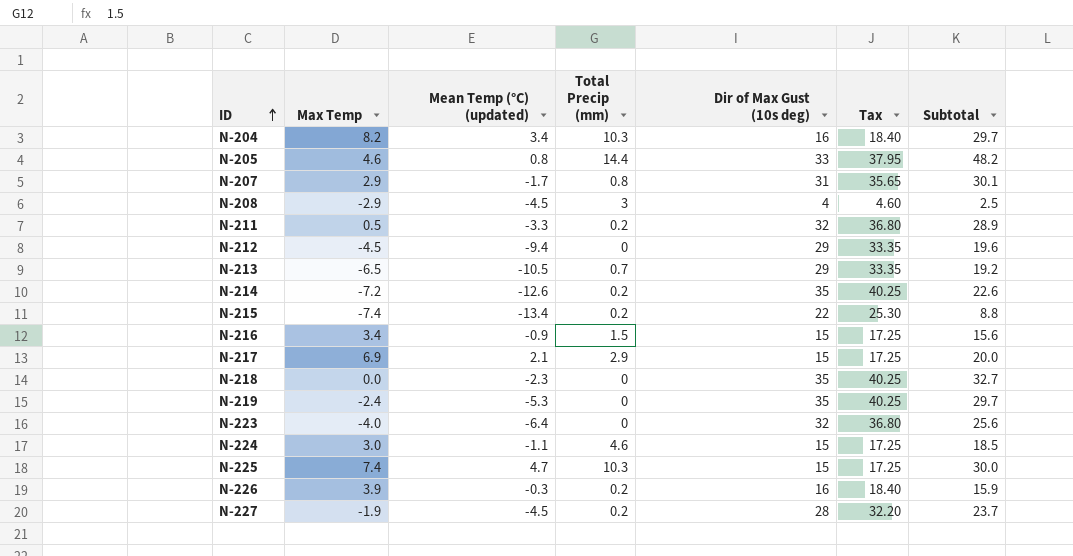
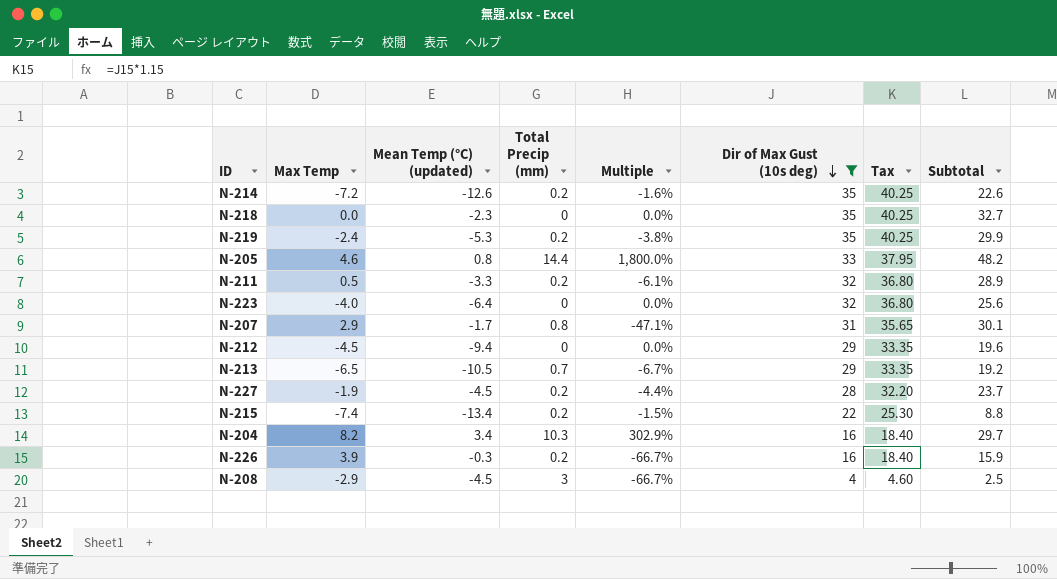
filter: none -> Dir of Max Gust (10s deg) != 15
row order: ID ascending -> Dir of Max Gust (10s deg) descending
column Multiple | formula: none -> [Total Precip (mm)] / [Mean Temp (°C) (updated)]
N-219 | Total Precip (mm): 0 -> 0.2
N-219 | Subtotal: 29.7 -> 29.9

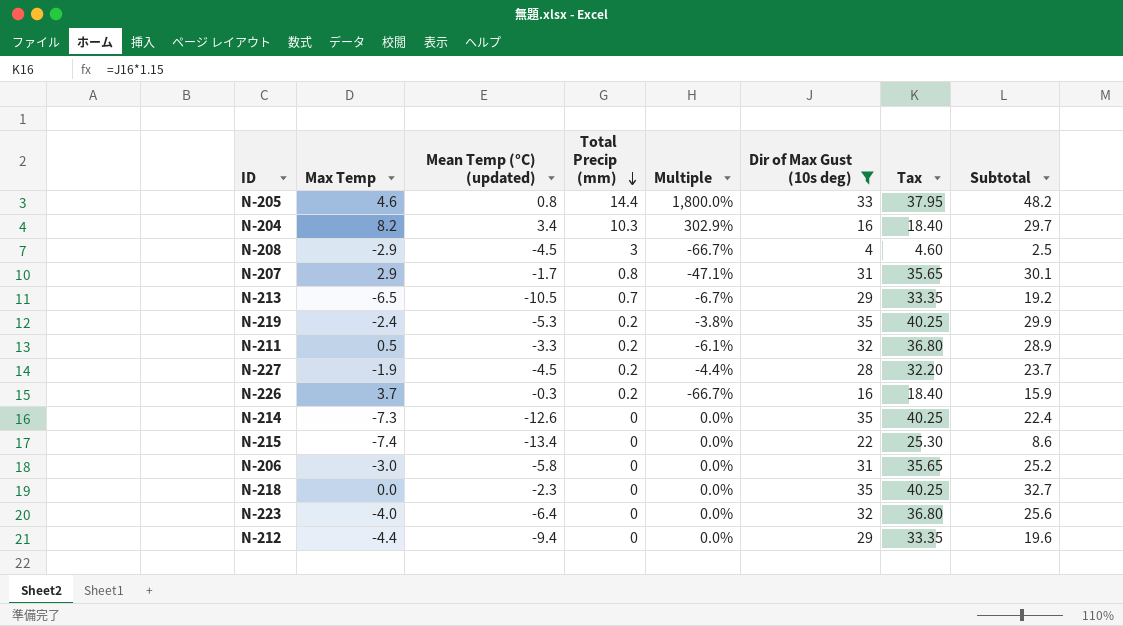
row order: Dir of Max Gust (10s deg) descending -> Total Precip (mm) descending
N-226 | Max Temp: 3.9 -> 3.7
N-214 | Max Temp: -7.2 -> -7.3
N-214 | Total Precip (mm): 0.2 -> 0
N-214 | Multiple: -1.6% -> 0.0%
N-214 | Subtotal: 22.6 -> 22.4
N-215 | Total Precip (mm): 0.2 -> 0
N-215 | Multiple: -1.5% -> 0.0%
N-215 | Subtotal: 8.8 -> 8.6
row N-206: none -> -3.0 | -5.8 | 0 | 0.0% | 31 | 35.65 | 25.2
N-212 | Max Temp: -4.5 -> -4.4

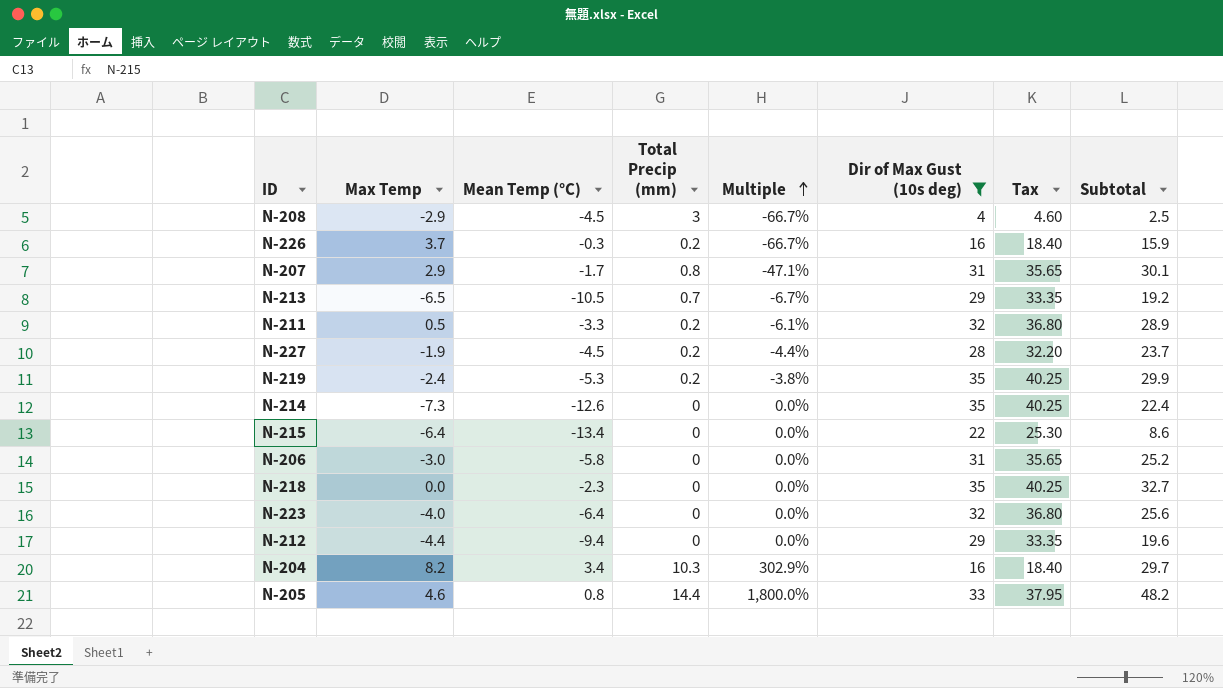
row order: Total Precip (mm) descending -> Multiple ascending
column name: Mean Temp (°C) (updated) -> Mean Temp (°C)
N-215 | Max Temp: -7.4 -> -6.4

